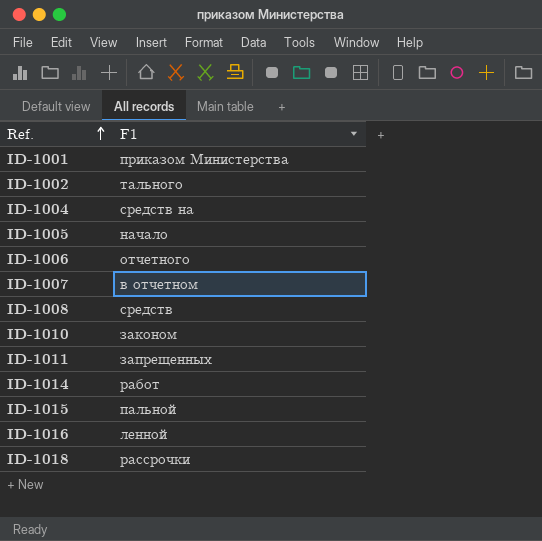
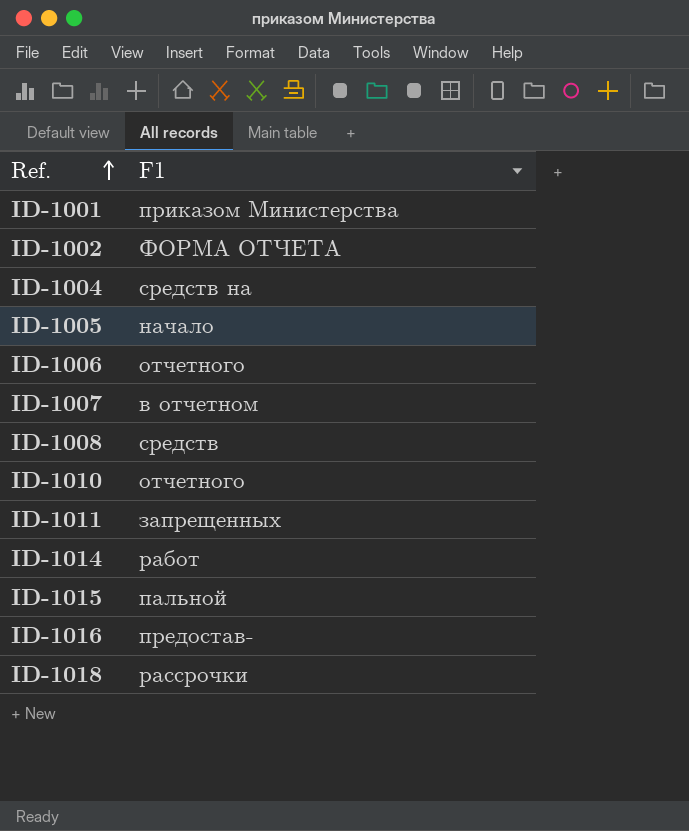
ID-1002 | F1: тального -> ФОРМА ОТЧЕТА
ID-1010 | F1: законом -> отчетного
ID-1016 | F1: ленной -> предостав-

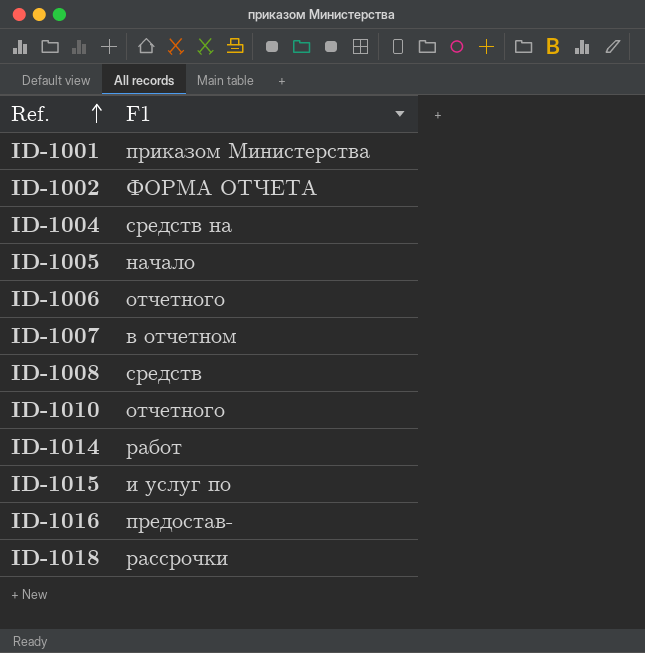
row ID-1011: запрещенных -> none
ID-1015 | F1: пальной -> и услуг по

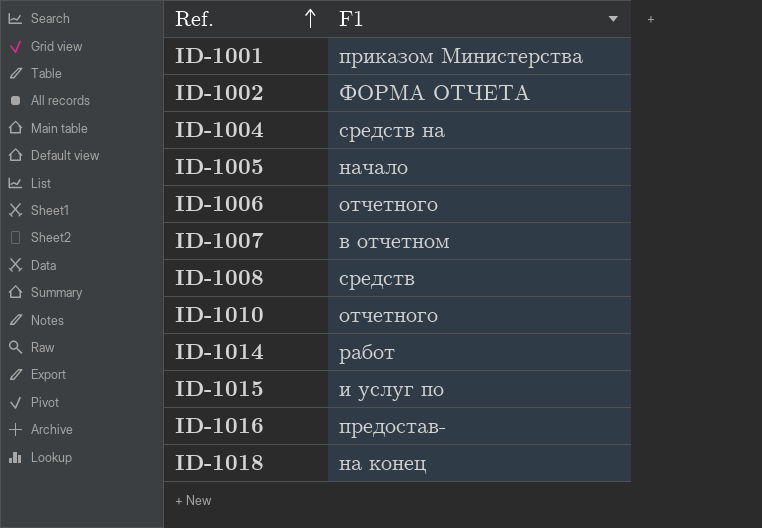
ID-1018 | F1: рассрочки -> на конец

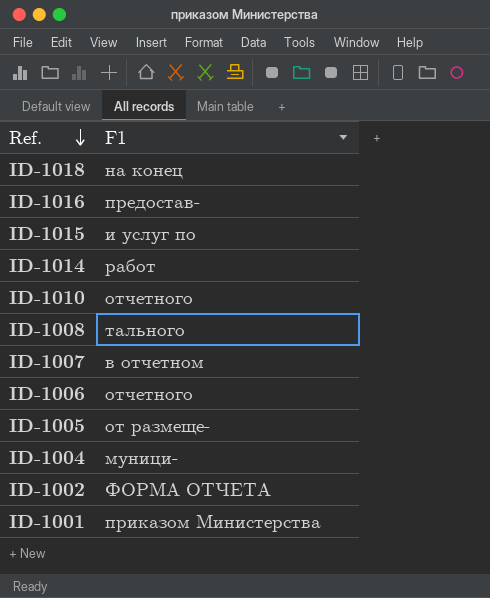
row order: Ref. ascending -> Ref. descending
ID-1008 | F1: средств -> тального
ID-1005 | F1: начало -> от размеще-
ID-1004 | F1: средств на -> муници-

